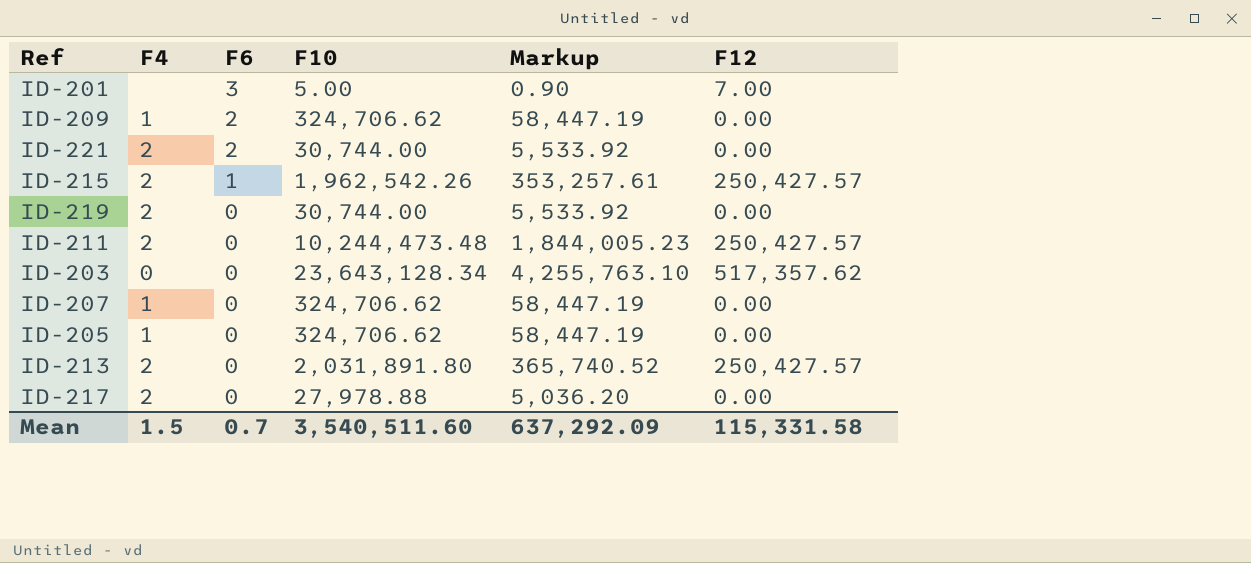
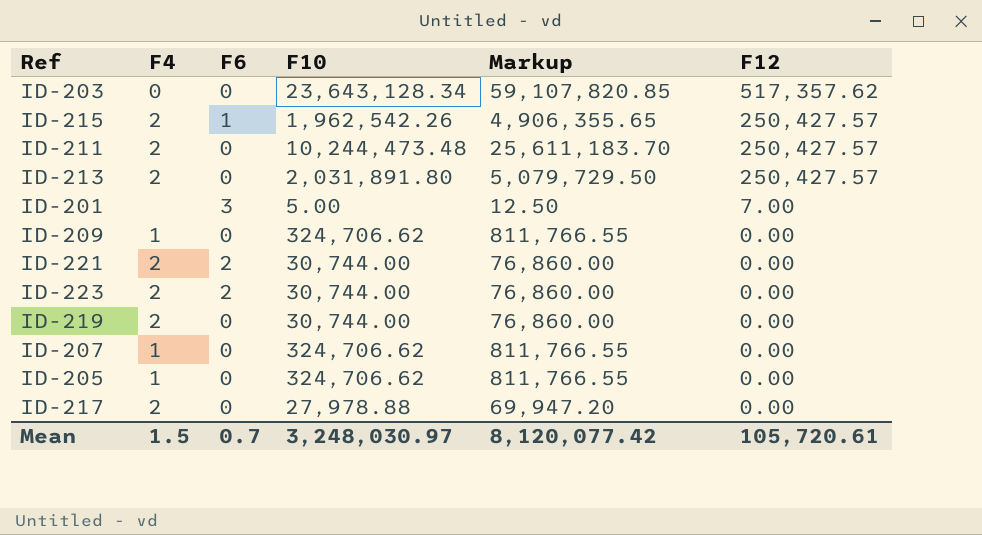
row order: F6 descending -> F12 descending
column Markup | formula: [F10] * 0.18 -> [F10] * 2.5
ID-209 | F6: 2 -> 0
row ID-223: none -> 2 | 2 | 30,744.00 | 76,860.00 | 0.00
Mean | F10: 3,540,511.60 -> 3,248,030.97
Mean | Markup: 637,292.09 -> 8,120,077.42
Mean | F12: 115,331.58 -> 105,720.61

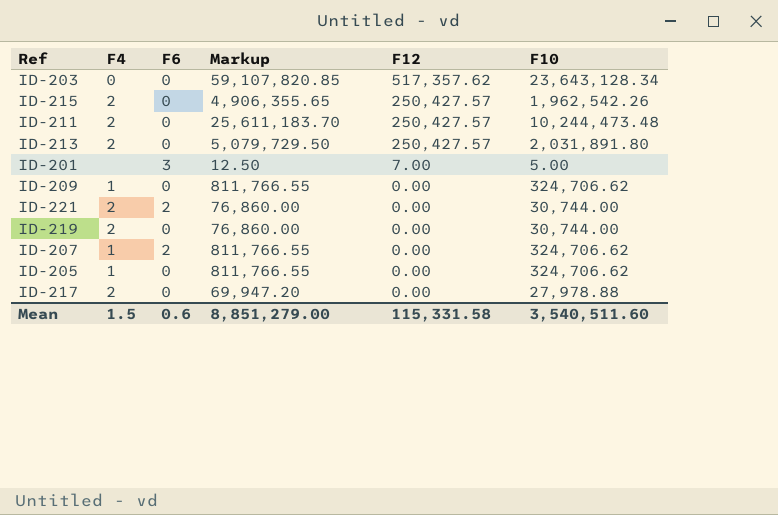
column F10 | position: 4 -> 6
row ID-223: 2 | 2 | 30,744.00 | 76,860.00 | 0.00 -> none
ID-215 | F6: 1 -> 0
ID-207 | F6: 0 -> 2
Mean | F6: 0.7 -> 0.6
Mean | Markup: 8,120,077.42 -> 8,851,279.00
Mean | F12: 105,720.61 -> 115,331.58
Mean | F10: 3,248,030.97 -> 3,540,511.60

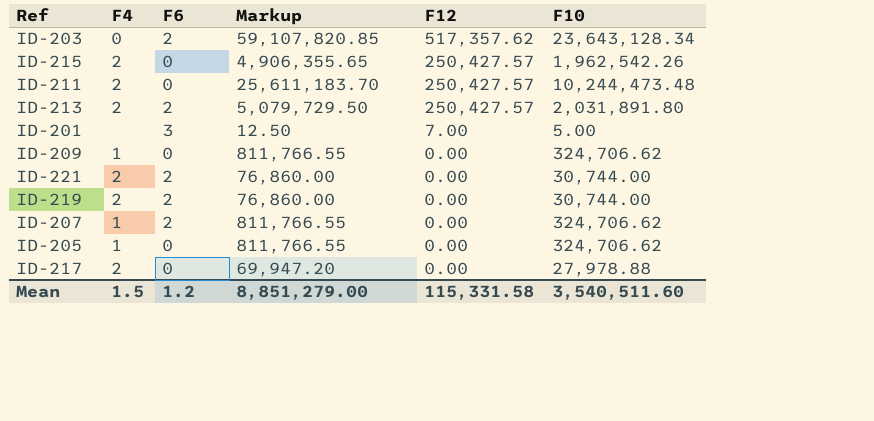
ID-203 | F6: 0 -> 2
ID-213 | F6: 0 -> 2
ID-219 | F6: 0 -> 2
Mean | F6: 0.6 -> 1.2

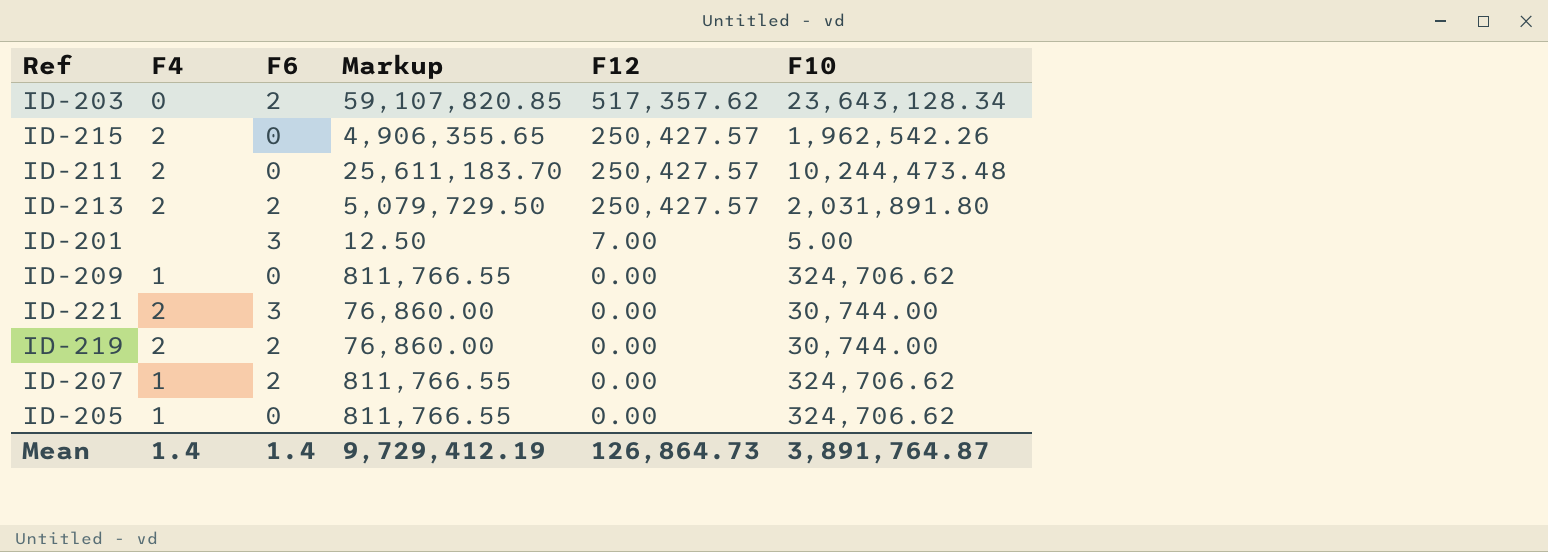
row ID-217: 2 | 0 | 69,947.20 | 0.00 | 27,978.88 -> none
ID-221 | F6: 2 -> 3
Mean | F4: 1.5 -> 1.4
Mean | F6: 1.2 -> 1.4
Mean | Markup: 8,851,279.00 -> 9,729,412.19
Mean | F12: 115,331.58 -> 126,864.73
Mean | F10: 3,540,511.60 -> 3,891,764.87

